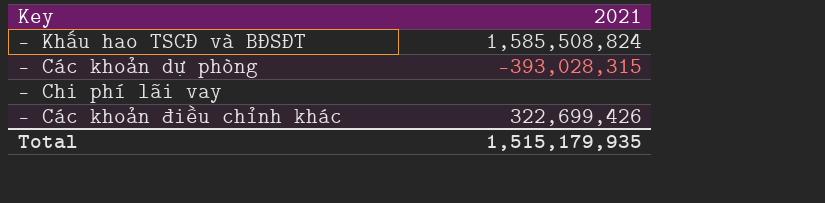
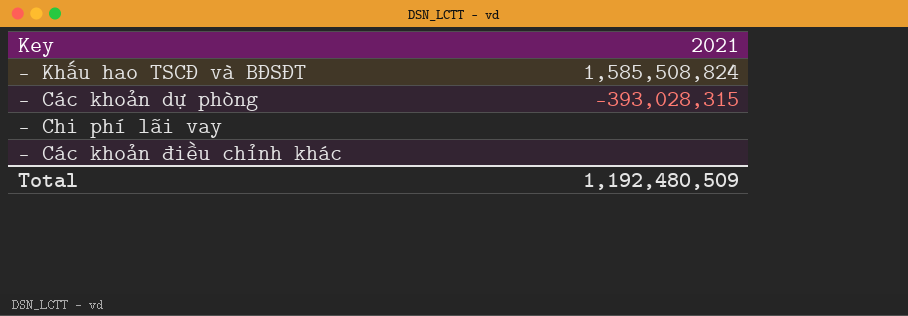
- Các khoản điều chỉnh khác | 2021: 322,699,426 -> none
Total | 2021: 1,515,179,935 -> 1,192,480,509

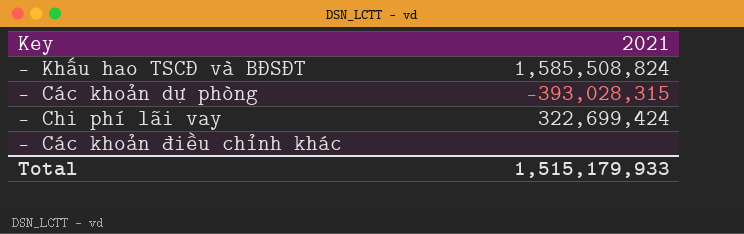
- Chi phí lãi vay | 2021: none -> 322,699,424
Total | 2021: 1,192,480,509 -> 1,515,179,933

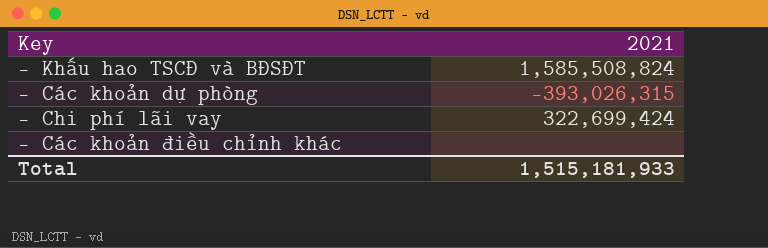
- Các khoản dự phòng | 2021: -393,028,315 -> -393,026,315
Total | 2021: 1,515,179,933 -> 1,515,181,933

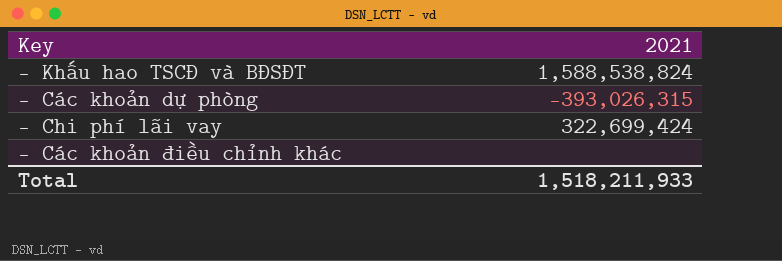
- Khấu hao TSCĐ và BĐSĐT | 2021: 1,585,508,824 -> 1,588,538,824
Total | 2021: 1,515,181,933 -> 1,518,211,933

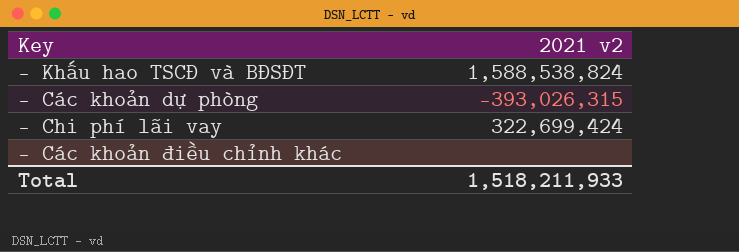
column name: 2021 -> 2021 v2

